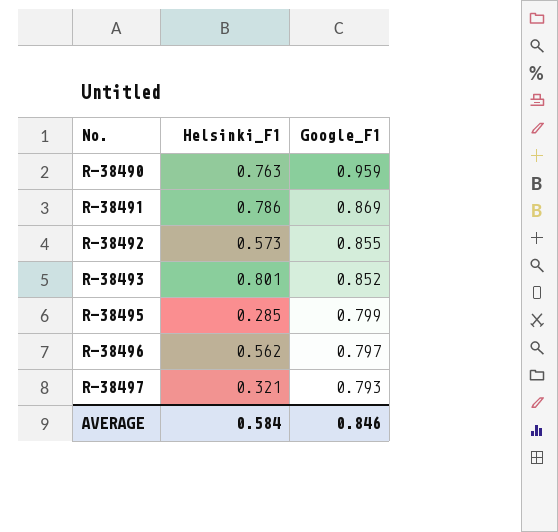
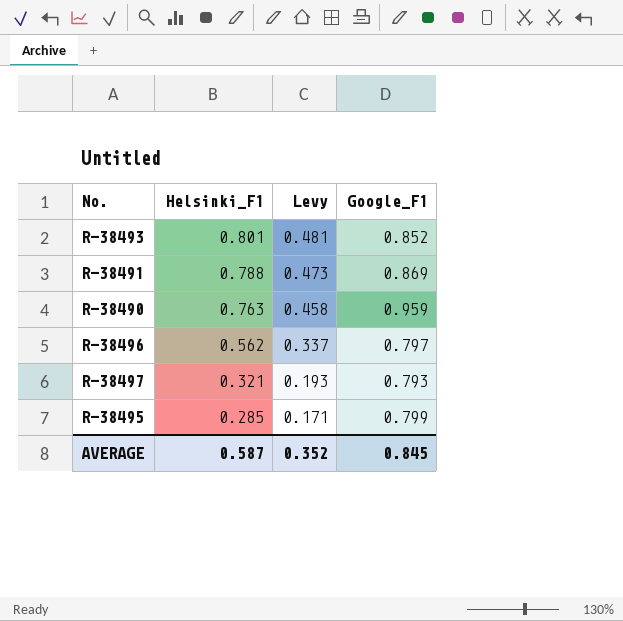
row order: No. ascending -> Helsinki_F1 descending
column Levy | formula: none -> [Helsinki_F1] * 0.6
row R-38492: 0.573 | 0.855 -> none
R-38491 | Helsinki_F1: 0.786 -> 0.788
AVERAGE | Helsinki_F1: 0.584 -> 0.587
AVERAGE | Google_F1: 0.846 -> 0.845

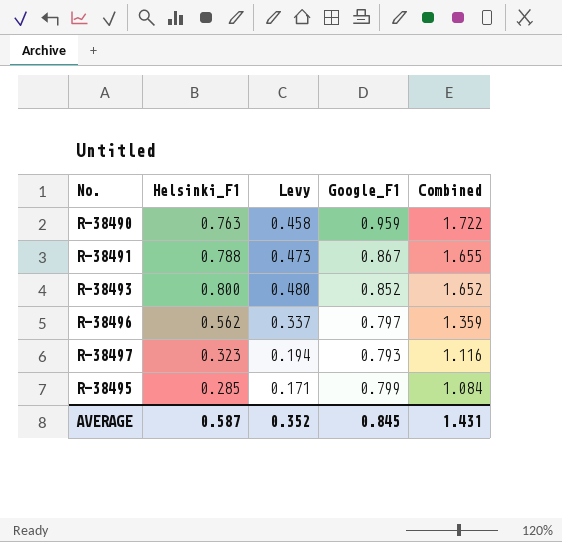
row order: Helsinki_F1 descending -> Combined descending
column Combined | formula: none -> [Helsinki_F1] + [Google_F1]
R-38491 | Google_F1: 0.869 -> 0.867
R-38493 | Helsinki_F1: 0.801 -> 0.800
R-38493 | Levy: 0.481 -> 0.480
R-38497 | Helsinki_F1: 0.321 -> 0.323
R-38497 | Levy: 0.193 -> 0.194

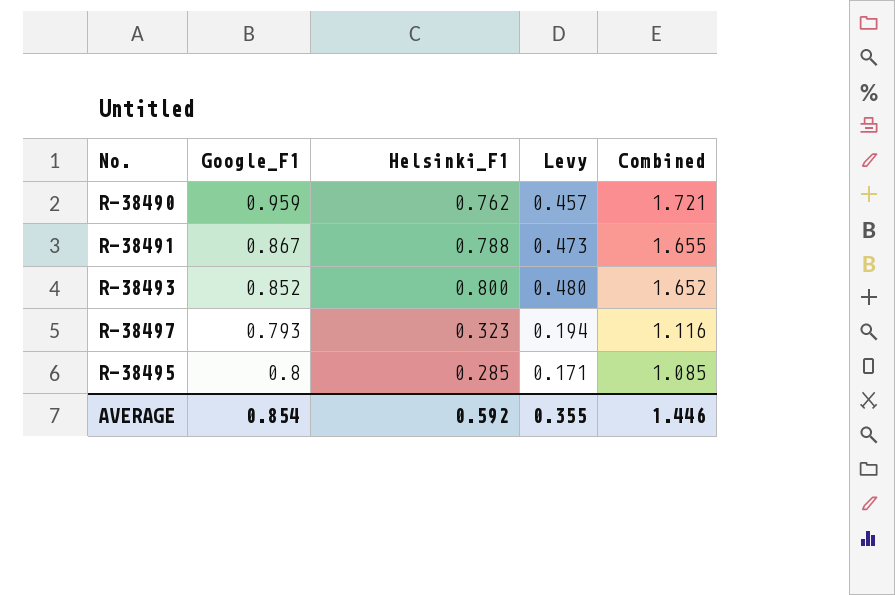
column Google_F1 | position: 4 -> 2
row R-38496: 0.562 | 0.337 | 0.797 | 1.359 -> none
R-38490 | Helsinki_F1: 0.763 -> 0.762
R-38490 | Levy: 0.458 -> 0.457
R-38490 | Combined: 1.722 -> 1.721
R-38495 | Google_F1: 0.799 -> 0.8
R-38495 | Combined: 1.084 -> 1.085
AVERAGE | Google_F1: 0.845 -> 0.854
AVERAGE | Helsinki_F1: 0.587 -> 0.592
AVERAGE | Levy: 0.352 -> 0.355
AVERAGE | Combined: 1.431 -> 1.446

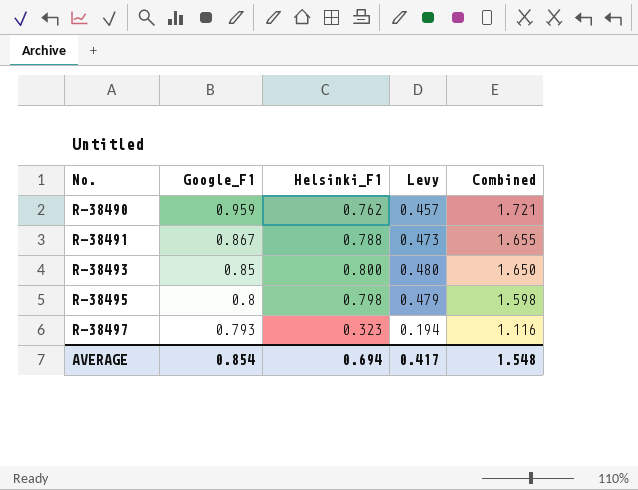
row order: Combined descending -> No. ascending
R-38493 | Google_F1: 0.852 -> 0.85
R-38493 | Combined: 1.652 -> 1.650
R-38495 | Helsinki_F1: 0.285 -> 0.798
R-38495 | Levy: 0.171 -> 0.479
R-38495 | Combined: 1.085 -> 1.598
AVERAGE | Helsinki_F1: 0.592 -> 0.694
AVERAGE | Levy: 0.355 -> 0.417
AVERAGE | Combined: 1.446 -> 1.548

